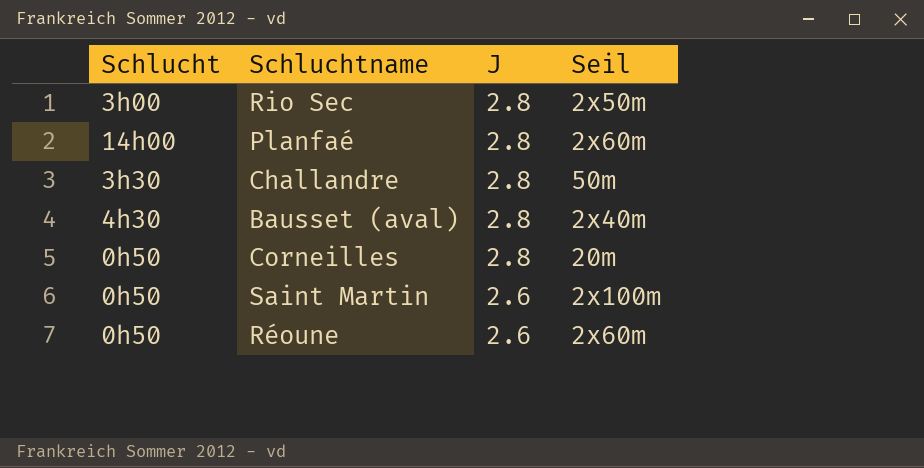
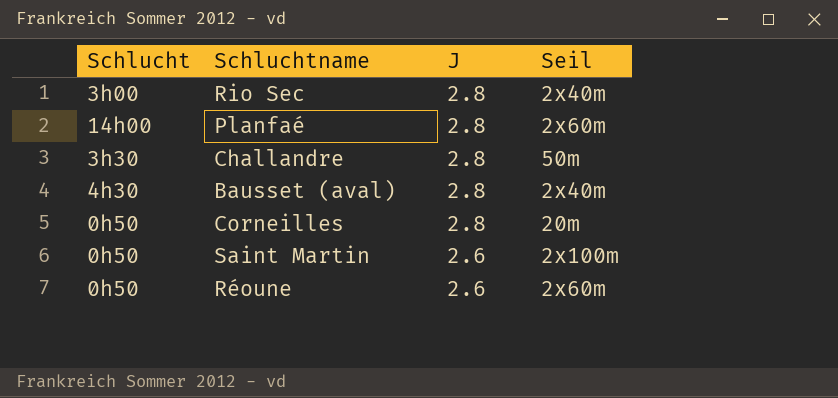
Rio Sec | Seil: 2x50m -> 2x40m

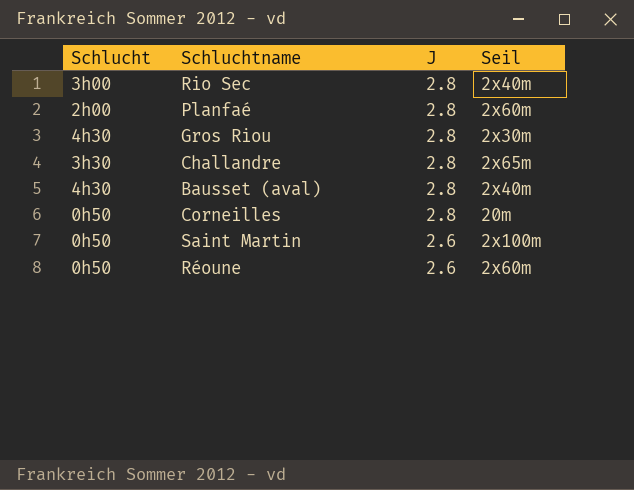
Planfaé | Schlucht: 14h00 -> 2h00
row Gros Riou: none -> 4h30 | 2.8 | 2x30m
Challandre | Seil: 50m -> 2x65m

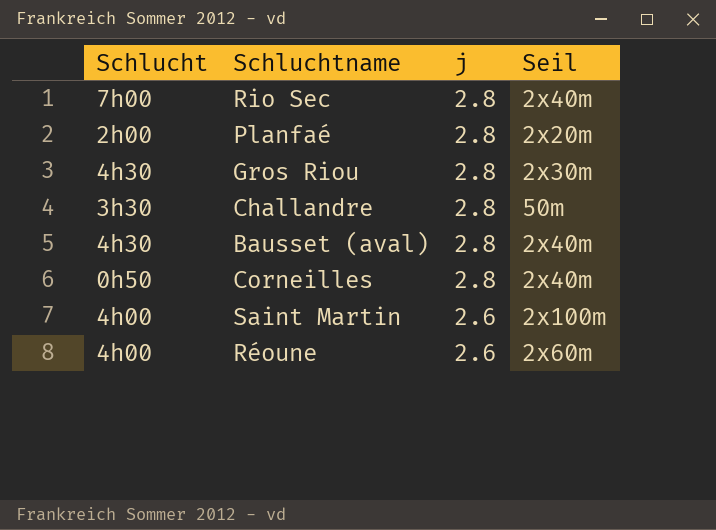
column name: J -> j
Rio Sec | Schlucht: 3h00 -> 7h00
Planfaé | Seil: 2x60m -> 2x20m
Challandre | Seil: 2x65m -> 50m
Corneilles | Seil: 20m -> 2x40m
Saint Martin | Schlucht: 0h50 -> 4h00
Réoune | Schlucht: 0h50 -> 4h00

